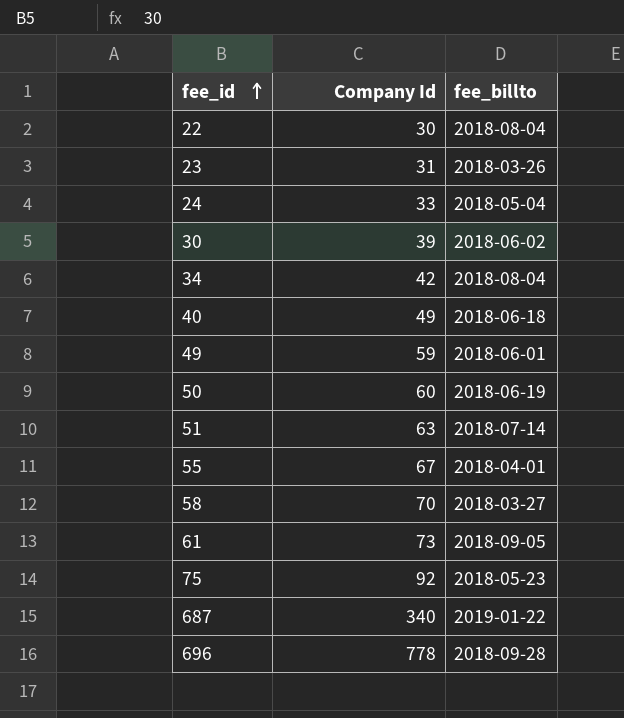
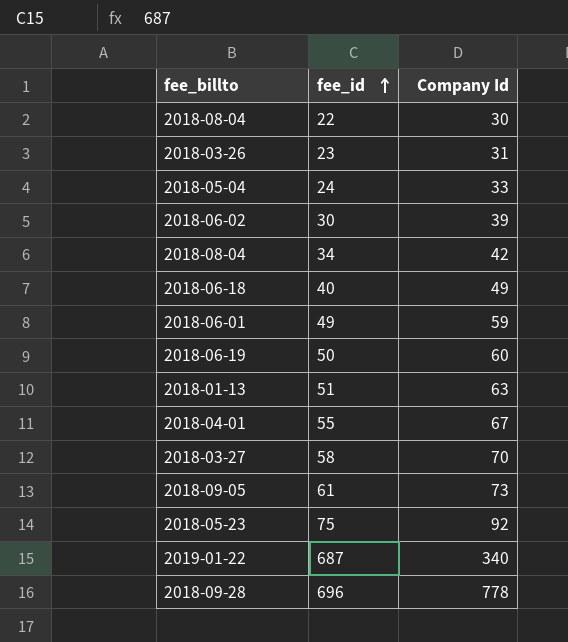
column fee_billto | position: 3 -> 1
51 | fee_billto: 2018-07-14 -> 2018-01-13

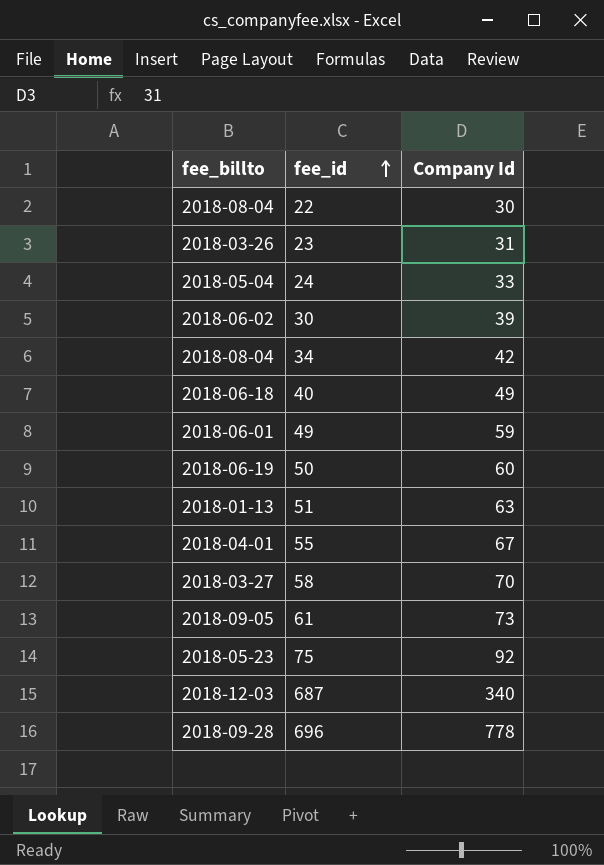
687 | fee_billto: 2019-01-22 -> 2018-12-03

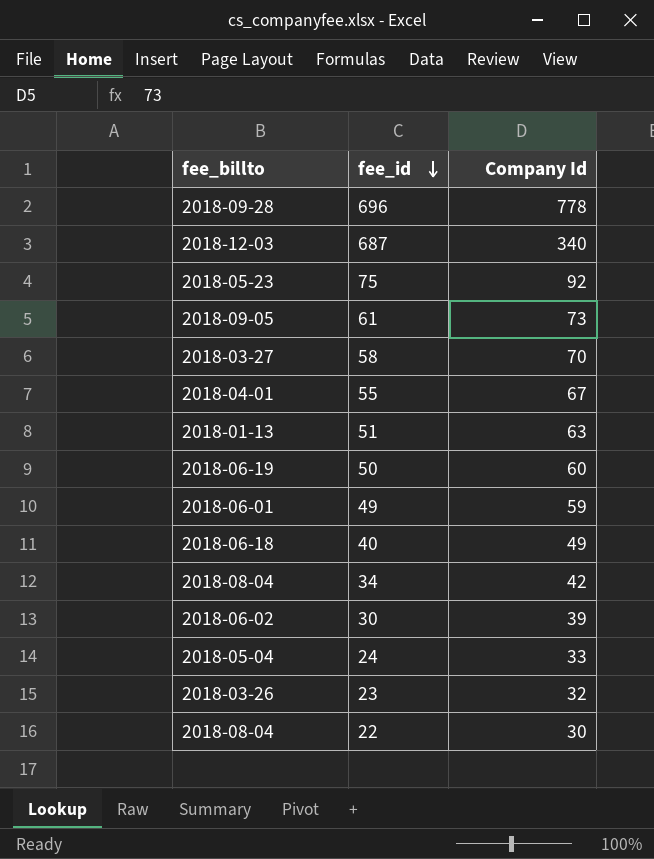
row order: fee_id ascending -> fee_id descending
23 | Company Id: 31 -> 32

